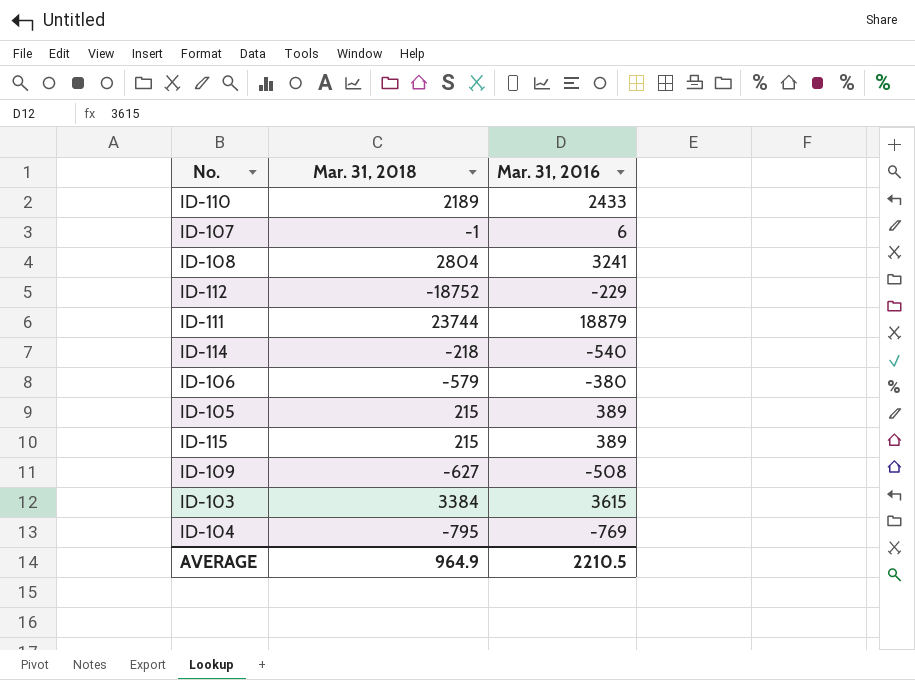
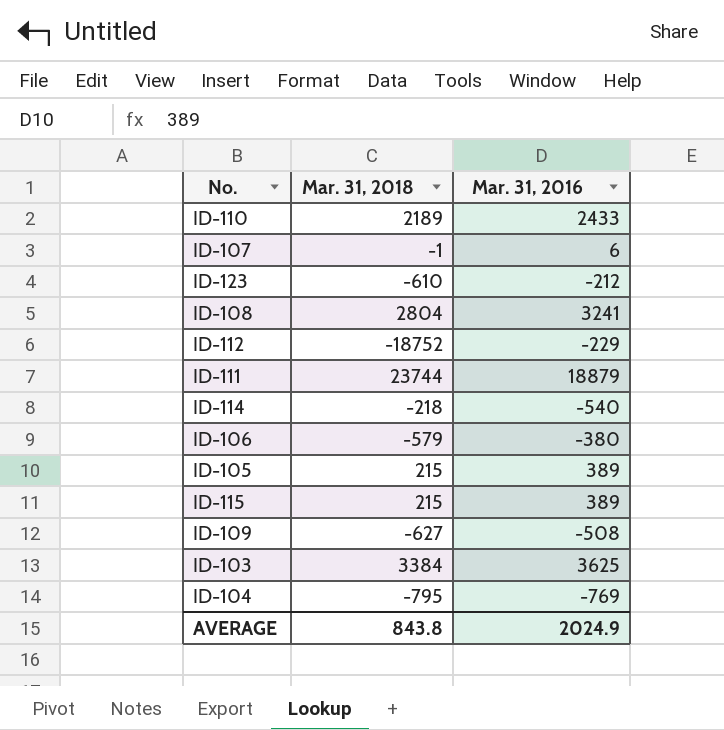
row ID-123: none -> -610 | -212
ID-103 | Mar. 31, 2016: 3615 -> 3625
AVERAGE | Mar. 31, 2018: 964.9 -> 843.8
AVERAGE | Mar. 31, 2016: 2210.5 -> 2024.9

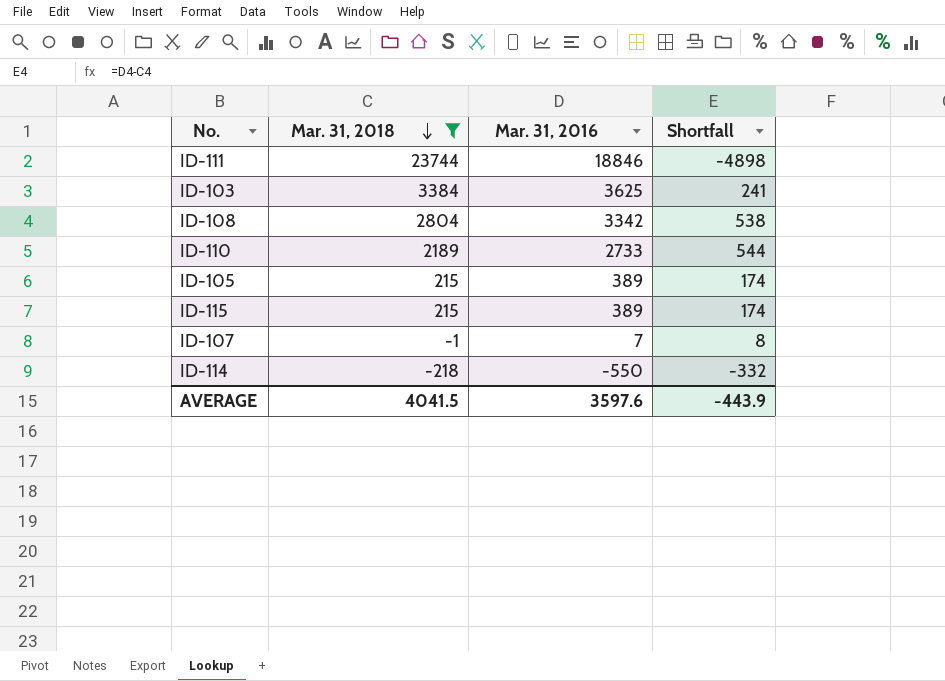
filter: none -> Mar. 31, 2018 >= -218
row order: none -> Mar. 31, 2018 descending
column Shortfall | formula: none -> [Mar. 31, 2016] - [Mar. 31, 2018]
ID-111 | Mar. 31, 2016: 18879 -> 18846
ID-108 | Mar. 31, 2016: 3241 -> 3342
ID-110 | Mar. 31, 2016: 2433 -> 2733
ID-107 | Mar. 31, 2016: 6 -> 7
ID-114 | Mar. 31, 2016: -540 -> -550
AVERAGE | Mar. 31, 2018: 843.8 -> 4041.5
AVERAGE | Mar. 31, 2016: 2024.9 -> 3597.6

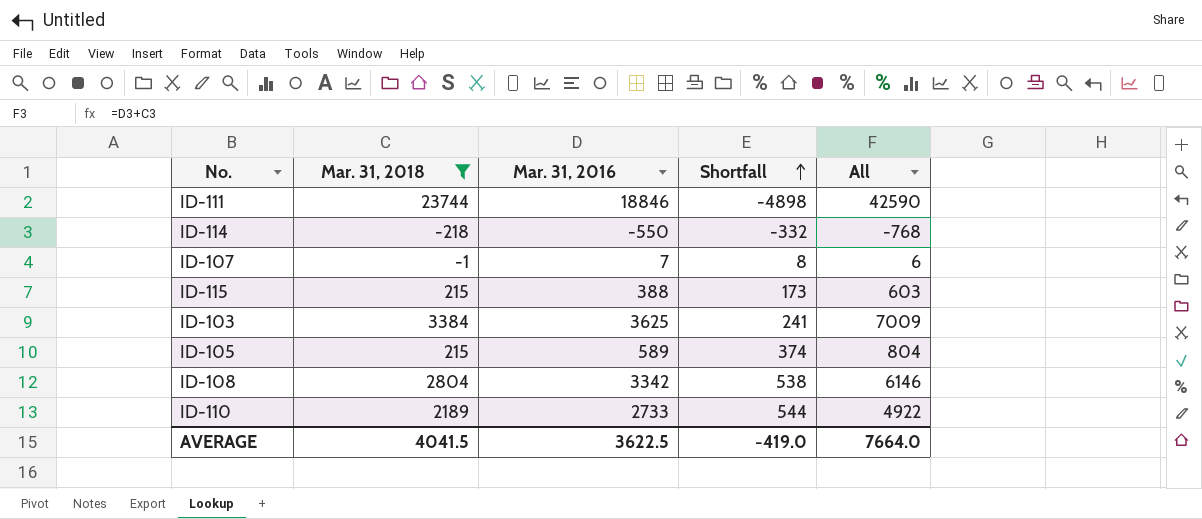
row order: Mar. 31, 2018 descending -> Shortfall ascending
column All | formula: none -> [Mar. 31, 2018] + [Mar. 31, 2016]
ID-115 | Mar. 31, 2016: 389 -> 388
ID-115 | Shortfall: 174 -> 173
ID-105 | Mar. 31, 2016: 389 -> 589
ID-105 | Shortfall: 174 -> 374
AVERAGE | Mar. 31, 2016: 3597.6 -> 3622.5
AVERAGE | Shortfall: -443.9 -> -419.0

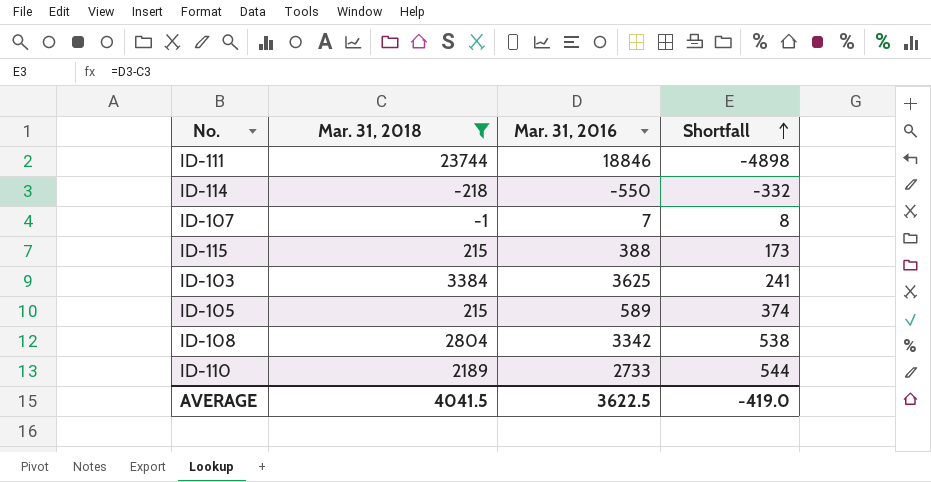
column All | formula: [Mar. 31, 2018] + [Mar. 31, 2016] -> none

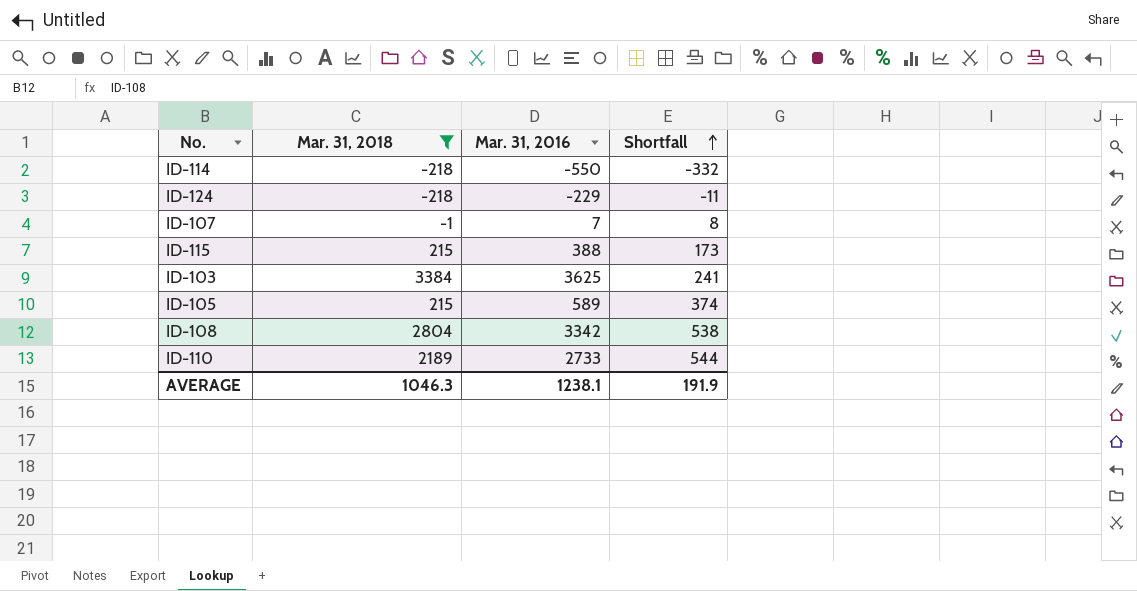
row ID-111: 23744 | 18846 | -4898 -> none
row ID-124: none -> -218 | -229 | -11
AVERAGE | Mar. 31, 2018: 4041.5 -> 1046.3
AVERAGE | Mar. 31, 2016: 3622.5 -> 1238.1
AVERAGE | Shortfall: -419.0 -> 191.9

